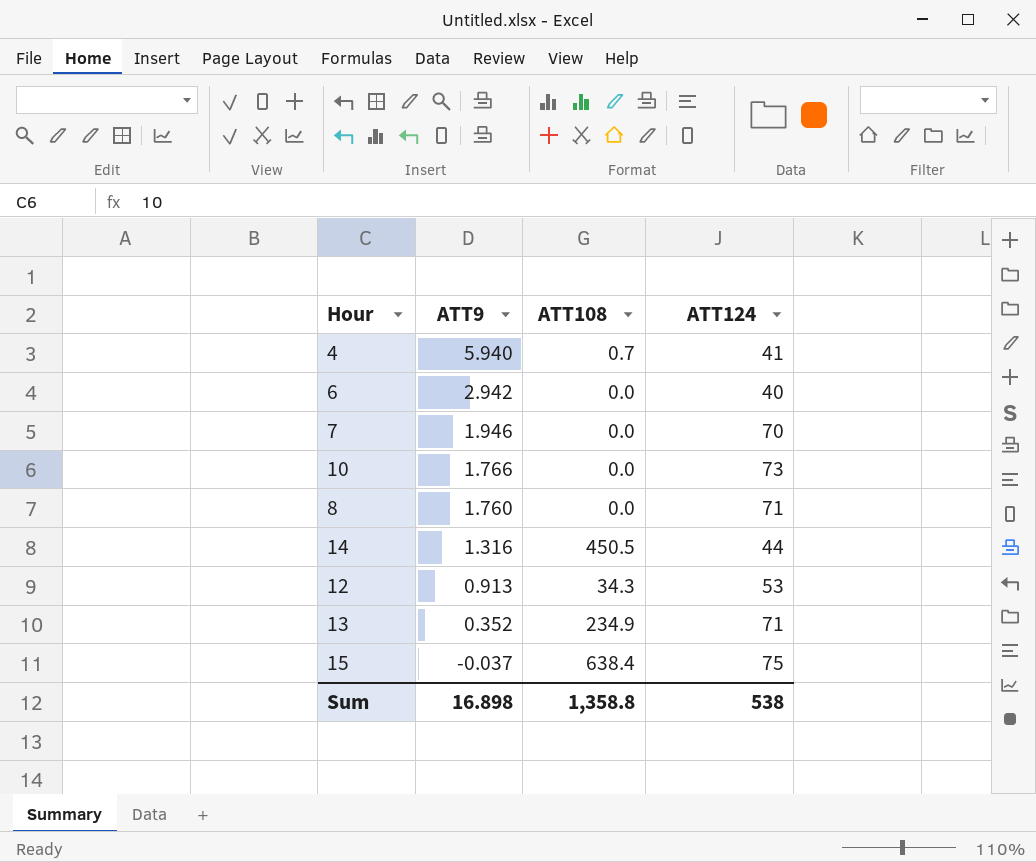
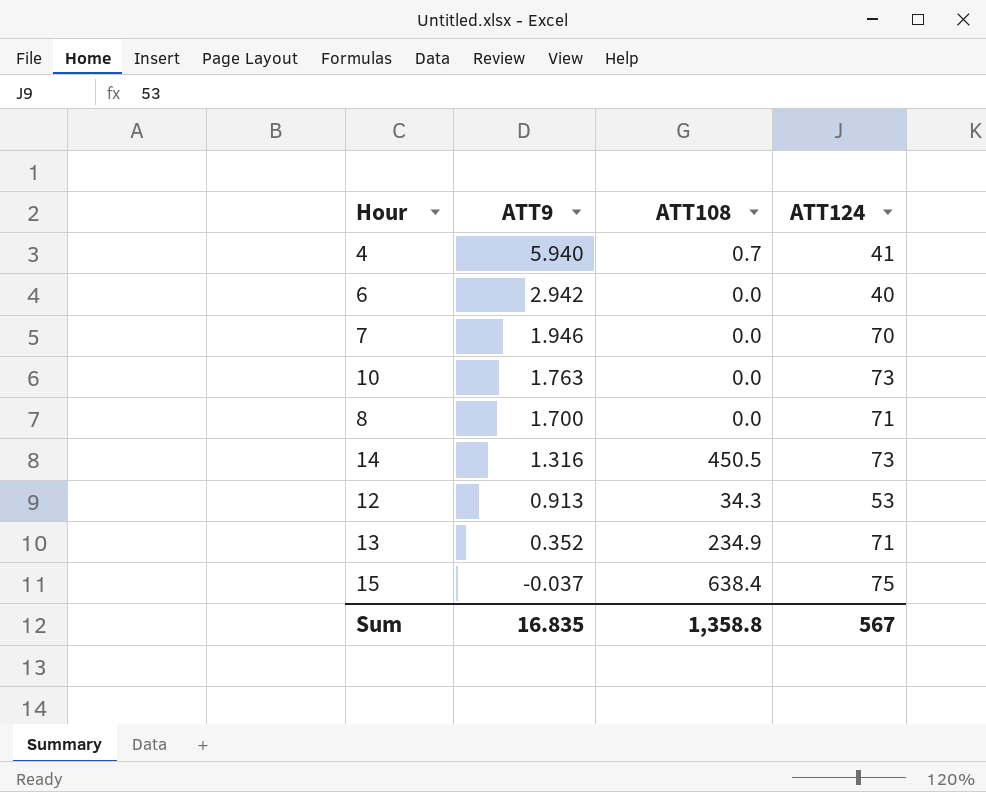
10 | ATT9: 1.766 -> 1.763
8 | ATT9: 1.760 -> 1.700
14 | ATT124: 44 -> 73
Sum | ATT9: 16.898 -> 16.835
Sum | ATT124: 538 -> 567

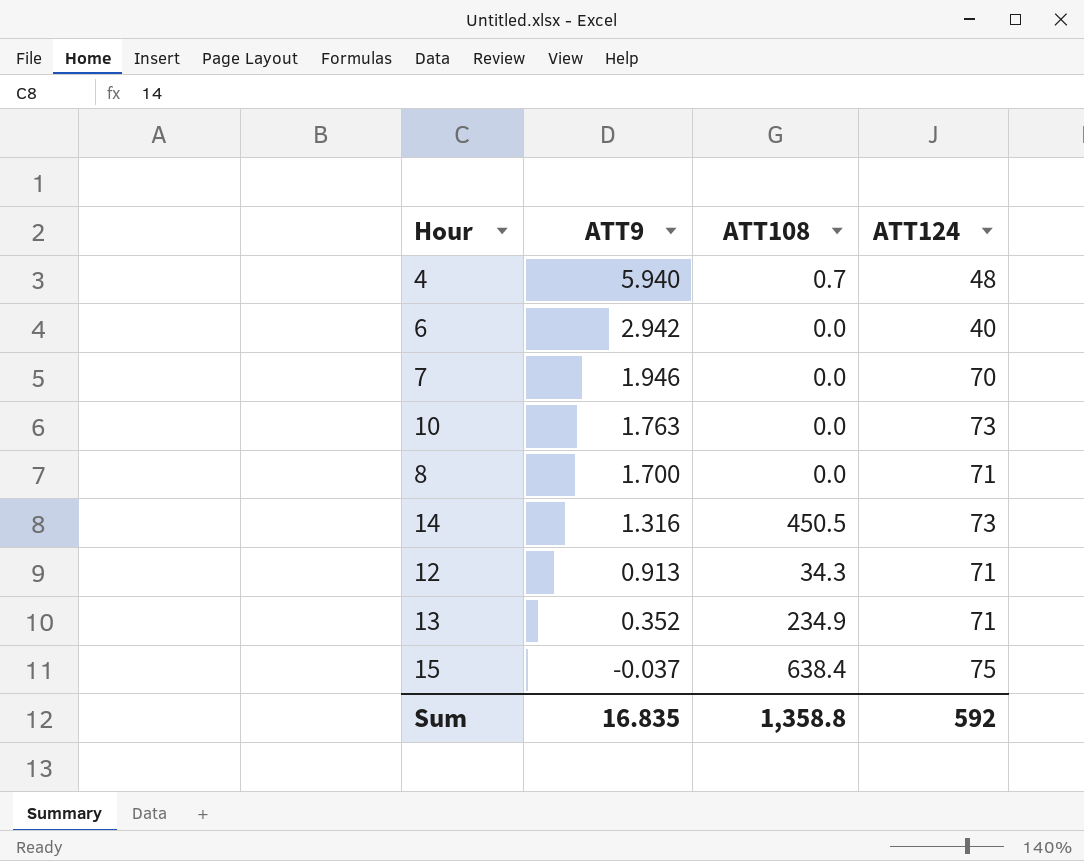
4 | ATT124: 41 -> 48
12 | ATT124: 53 -> 71
Sum | ATT124: 567 -> 592

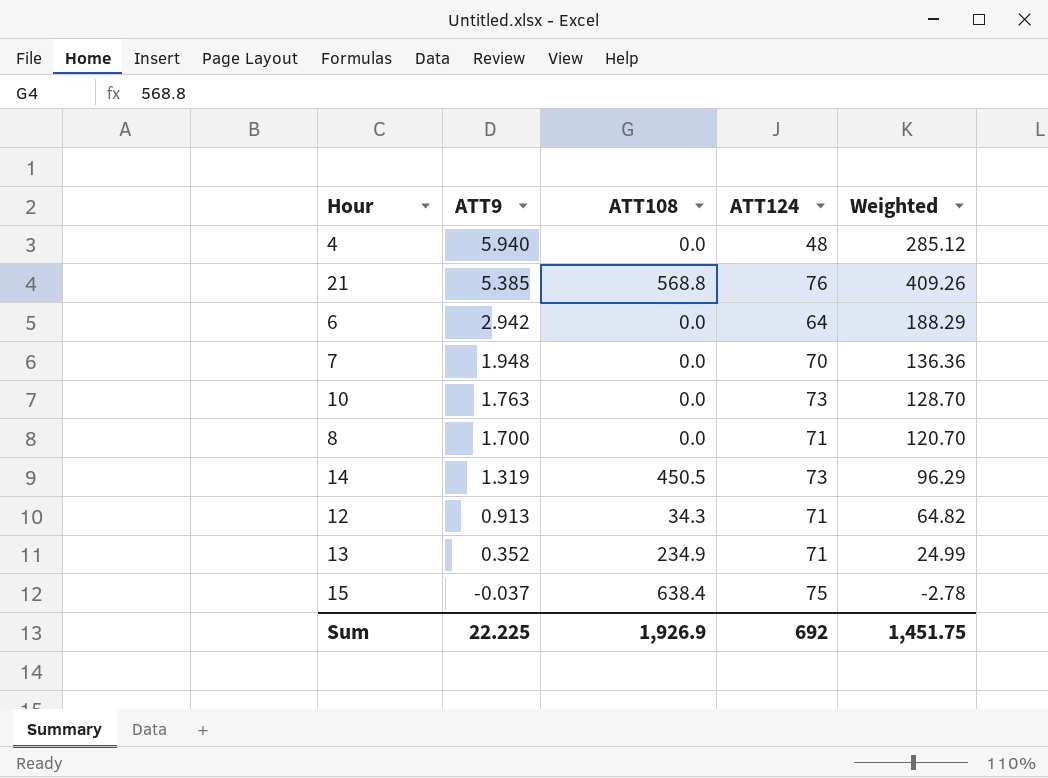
column Weighted | formula: none -> [ATT9] * [ATT124]
4 | ATT108: 0.7 -> 0.0
row 21: none -> 5.385 | 568.8 | 76 | 409.26
6 | ATT124: 40 -> 64
7 | ATT9: 1.946 -> 1.948
14 | ATT9: 1.316 -> 1.319
Sum | ATT9: 16.835 -> 22.225
Sum | ATT108: 1,358.8 -> 1,926.9
Sum | ATT124: 592 -> 692

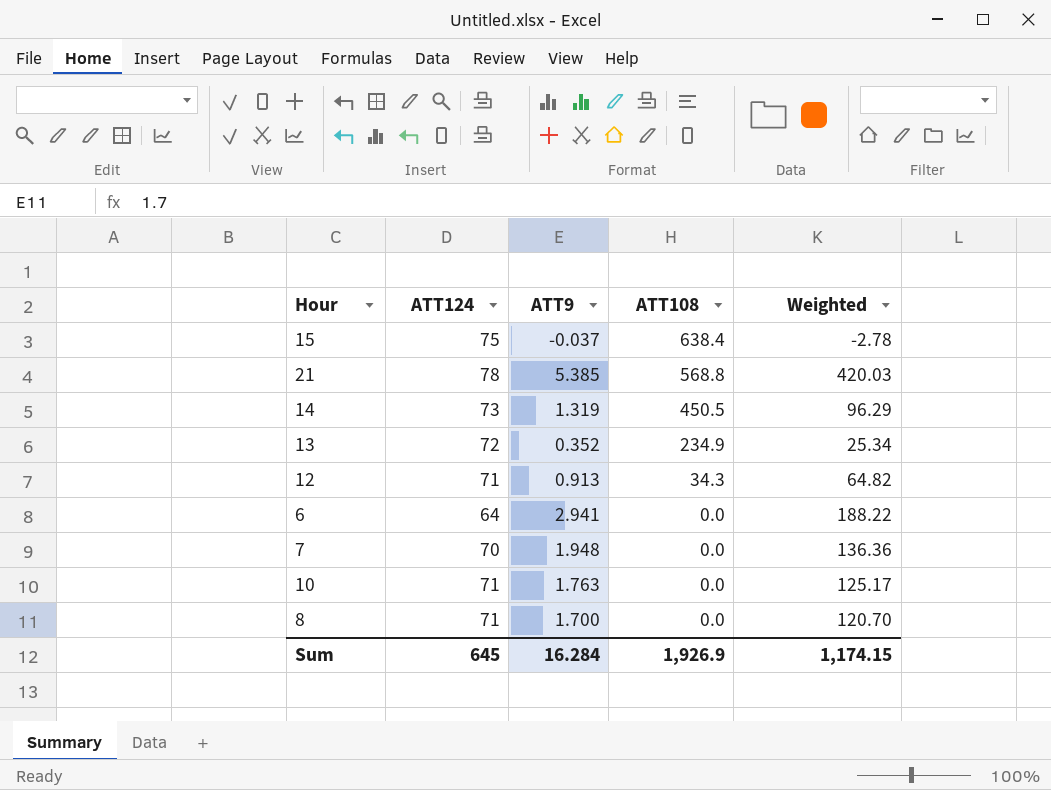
row order: ATT9 descending -> ATT108 descending
column ATT124 | position: 4 -> 2
row 4: 5.940 | 0.0 | 48 | 285.12 -> none
21 | ATT124: 76 -> 78
21 | Weighted: 409.26 -> 420.03
13 | ATT124: 71 -> 72
13 | Weighted: 24.99 -> 25.34
6 | ATT9: 2.942 -> 2.941
6 | Weighted: 188.29 -> 188.22
10 | ATT124: 73 -> 71
10 | Weighted: 128.70 -> 125.17
Sum | ATT124: 692 -> 645
Sum | ATT9: 22.225 -> 16.284
Sum | Weighted: 1,451.75 -> 1,174.15

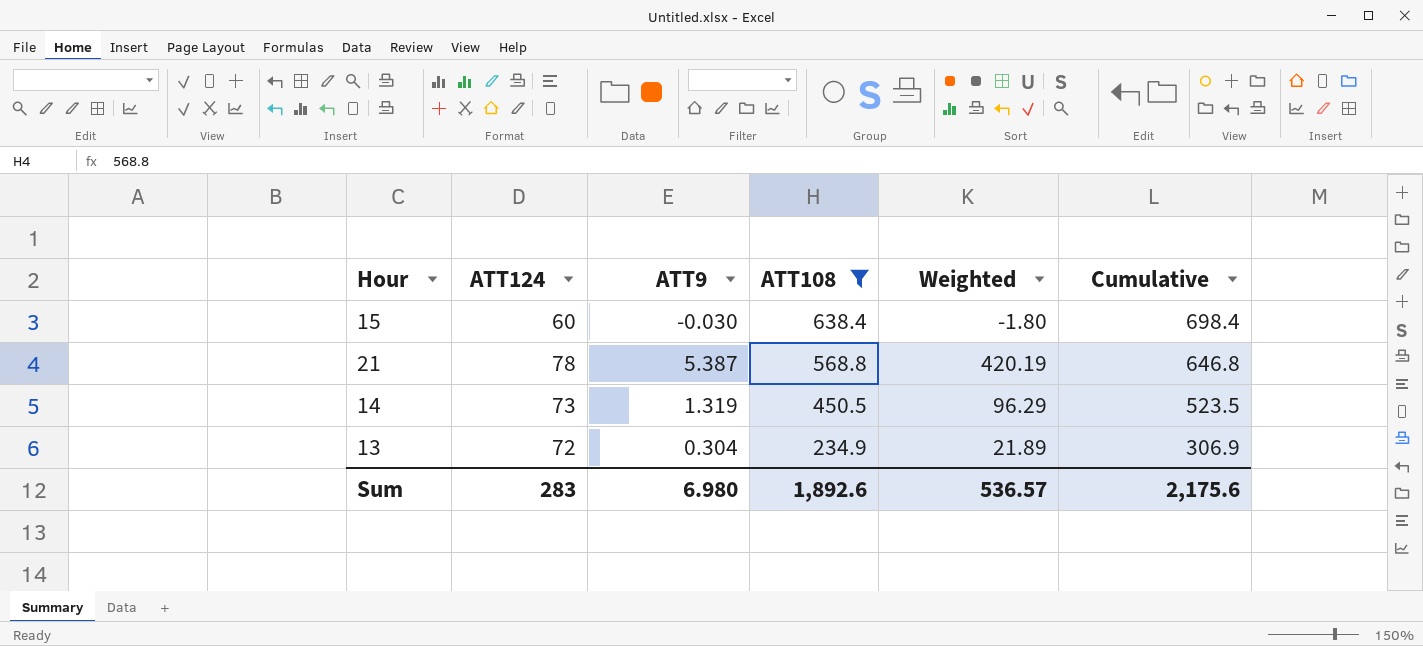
filter: none -> ATT108 >= 234.9
column Cumulative | formula: none -> [ATT124] + [ATT108]
15 | ATT124: 75 -> 60
15 | ATT9: -0.037 -> -0.030
15 | Weighted: -2.78 -> -1.80
21 | ATT9: 5.385 -> 5.387
21 | Weighted: 420.03 -> 420.19
13 | ATT9: 0.352 -> 0.304
13 | Weighted: 25.34 -> 21.89
Sum | ATT124: 645 -> 283
Sum | ATT9: 16.284 -> 6.980
Sum | ATT108: 1,926.9 -> 1,892.6
Sum | Weighted: 1,174.15 -> 536.57

